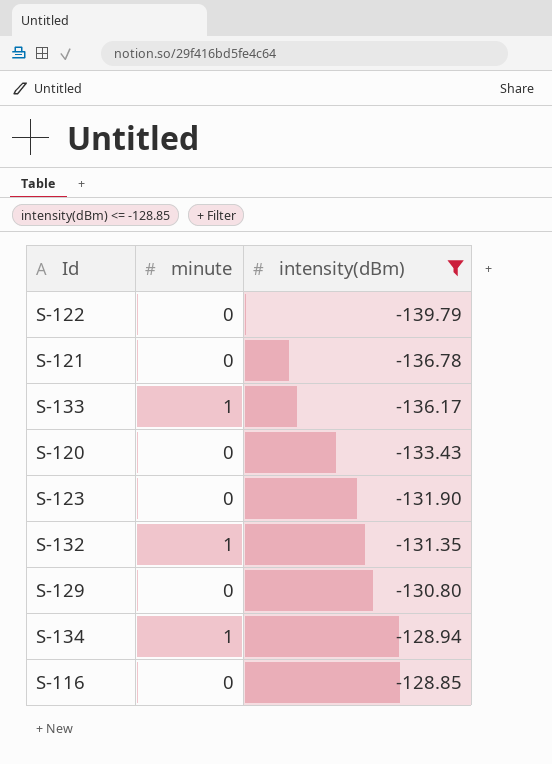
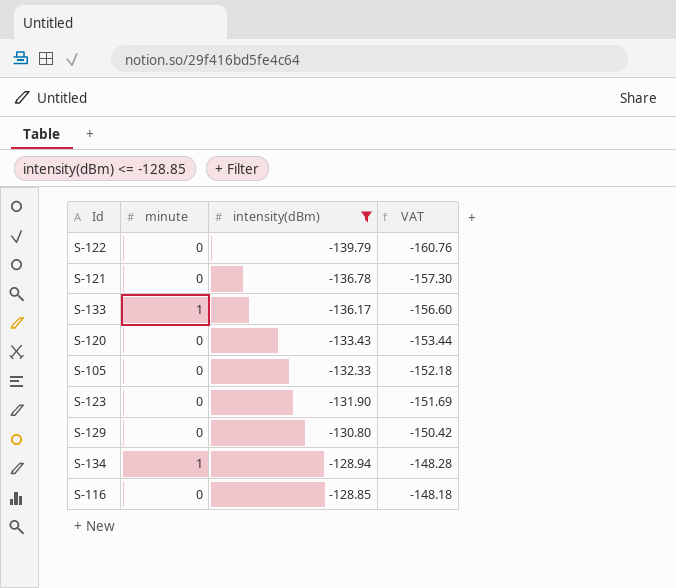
column VAT | formula: none -> [intensity(dBm)] * 1.15
row S-132: 1 | -131.35 -> none
row S-105: none -> 0 | -132.33 | -152.18

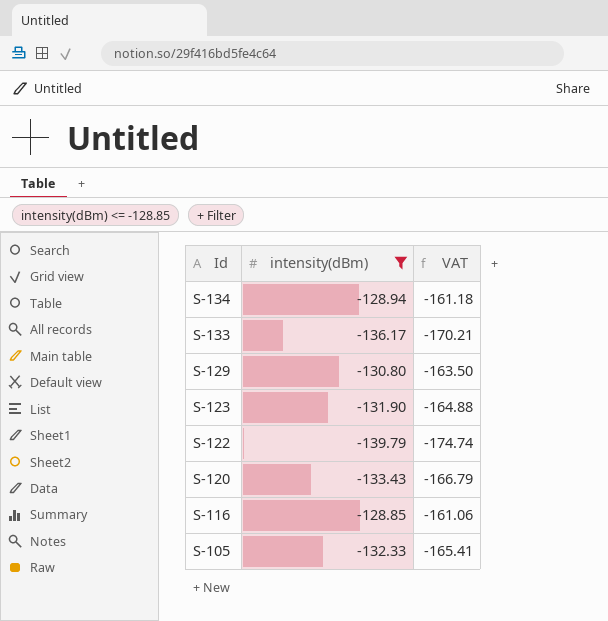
row order: intensity(dBm) ascending -> Id descending
column minute | position: 2 -> none
column VAT | formula: [intensity(dBm)] * 1.15 -> [intensity(dBm)] * 1.25
row S-121: 0 | -136.78 | -157.30 -> none

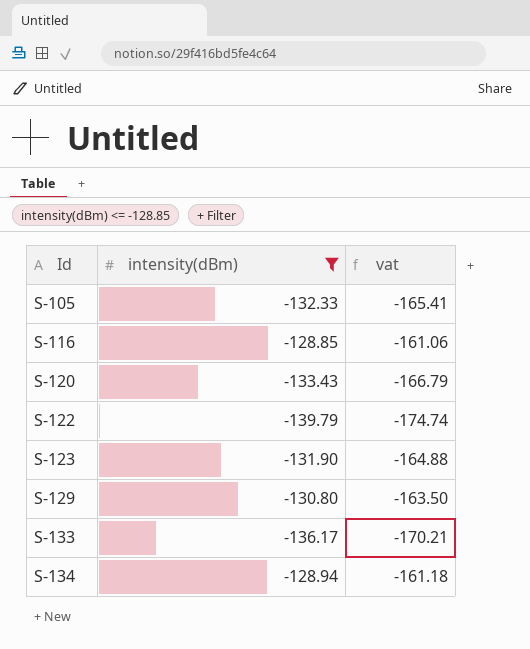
row order: Id descending -> Id ascending
column name: VAT -> vat

